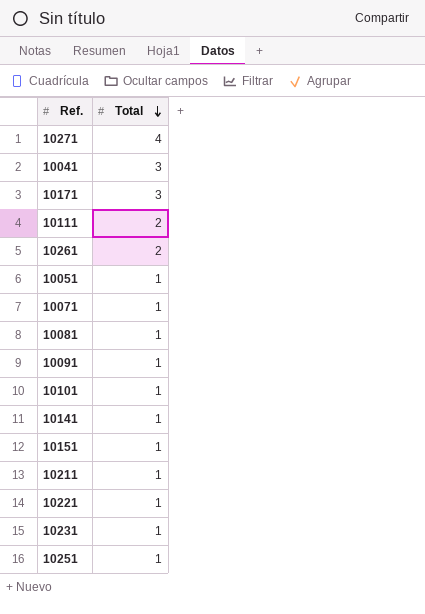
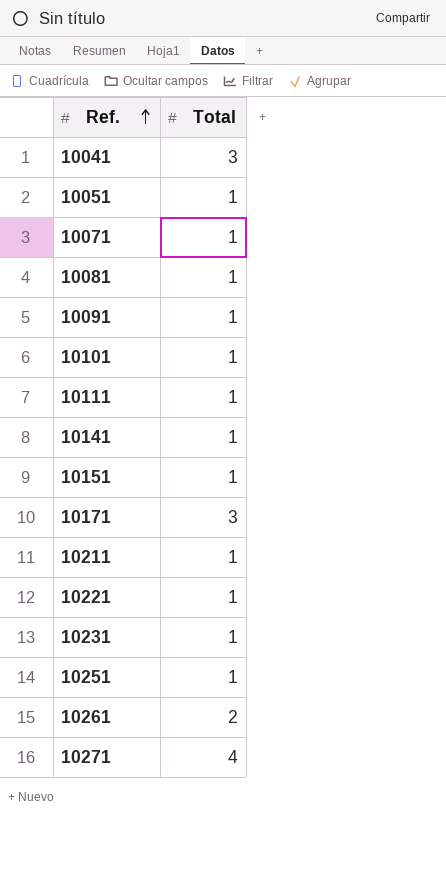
row order: Total descending -> Ref. ascending
10111 | Total: 2 -> 1

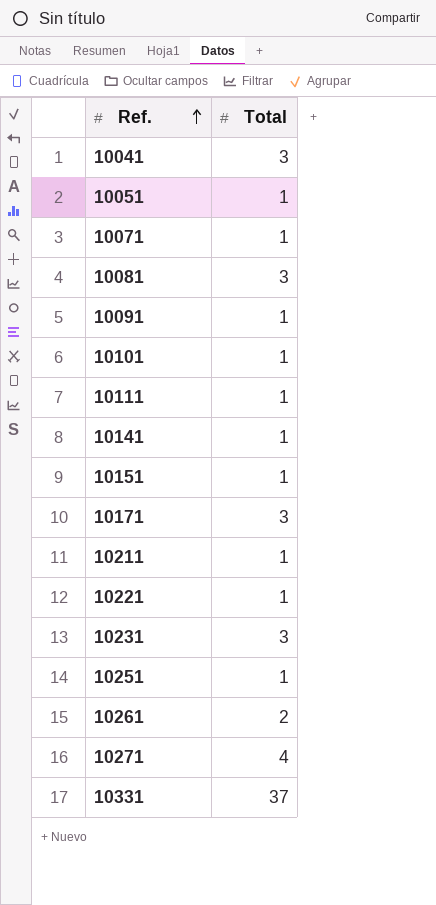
10081 | Total: 1 -> 3
10231 | Total: 1 -> 3
row 10331: none -> 37

